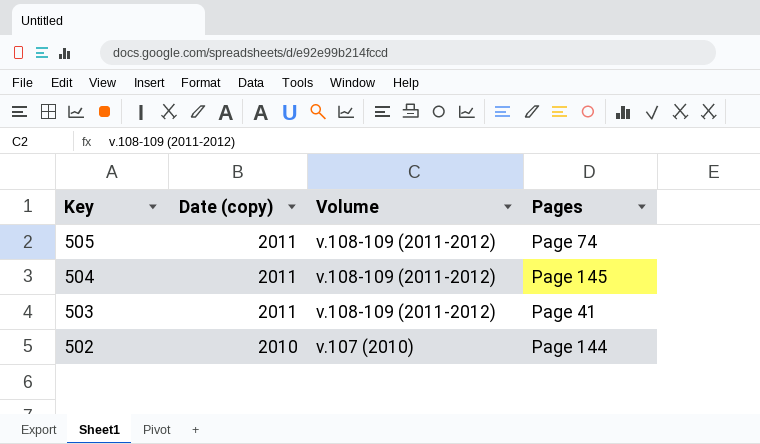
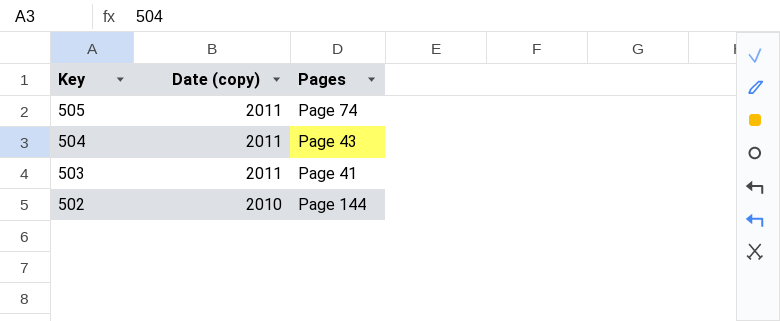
column Volume | position: 3 -> none
504 | Pages: Page 145 -> Page 43

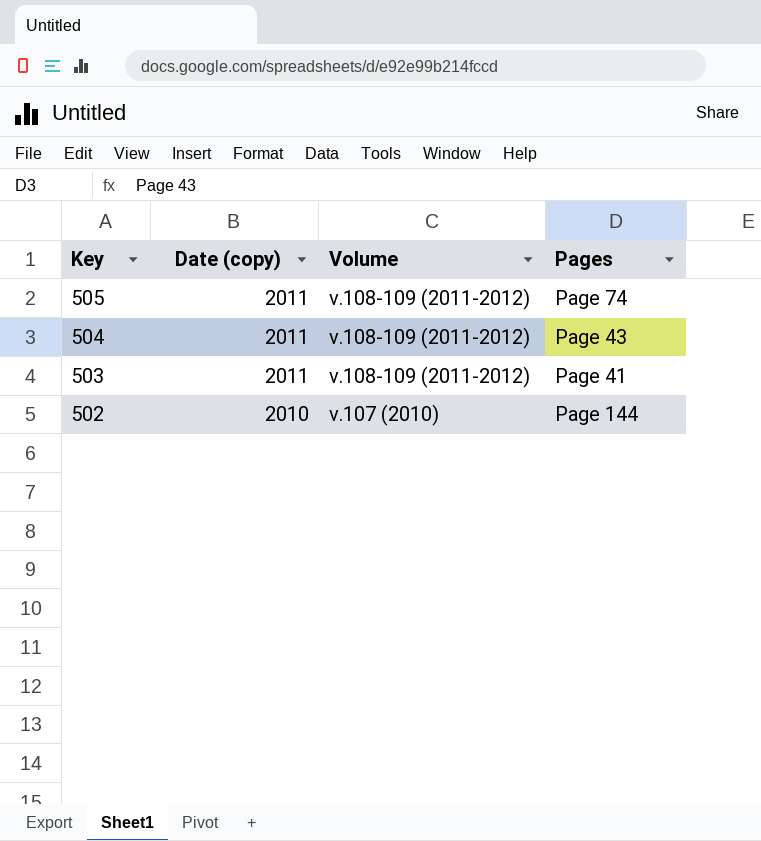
column Volume | position: none -> 3

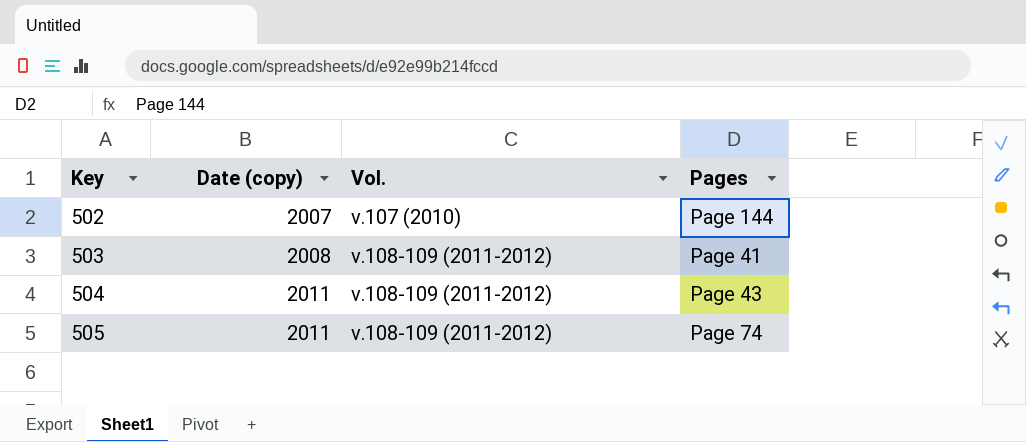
row order: Key descending -> Key ascending
column name: Volume -> Vol.
502 | Date (copy): 2010 -> 2007
503 | Date (copy): 2011 -> 2008

